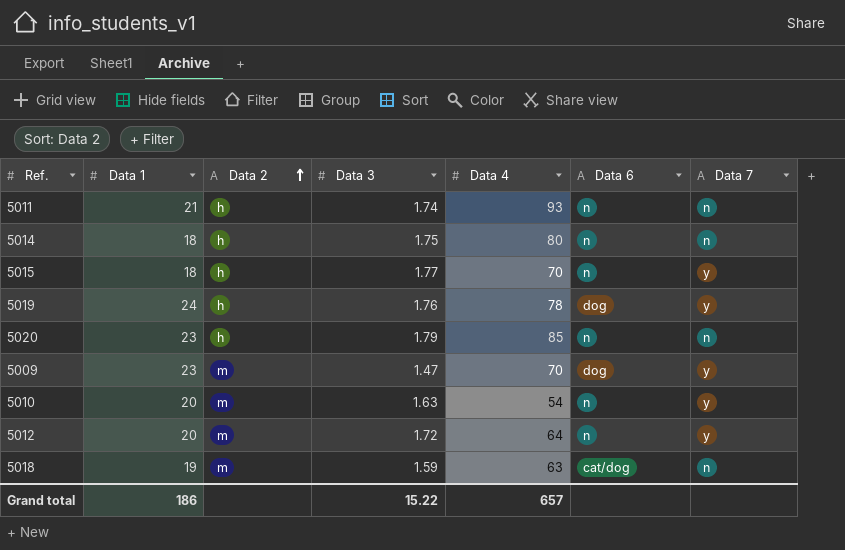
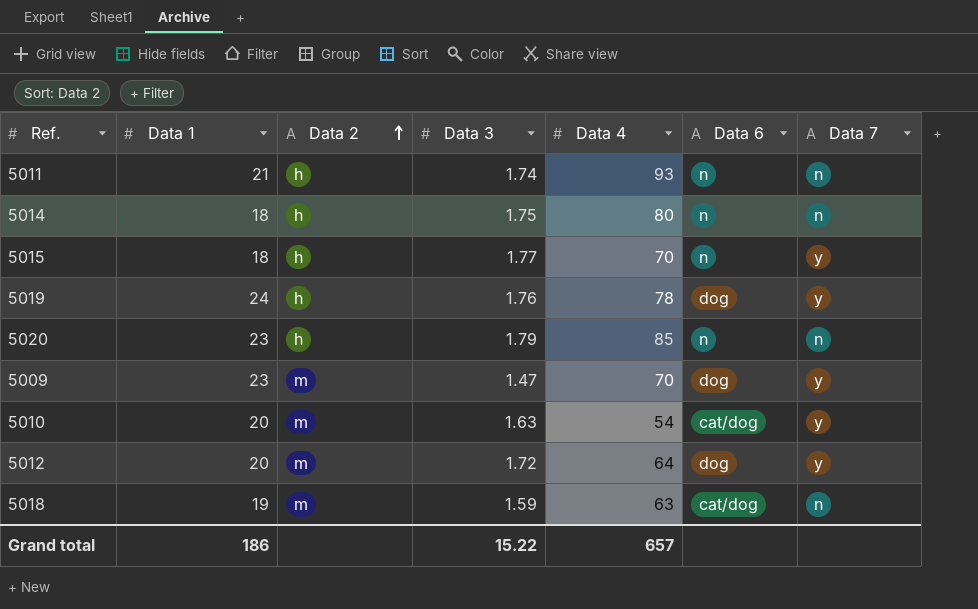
5010 | Data 6: n -> cat/dog
5012 | Data 6: n -> dog

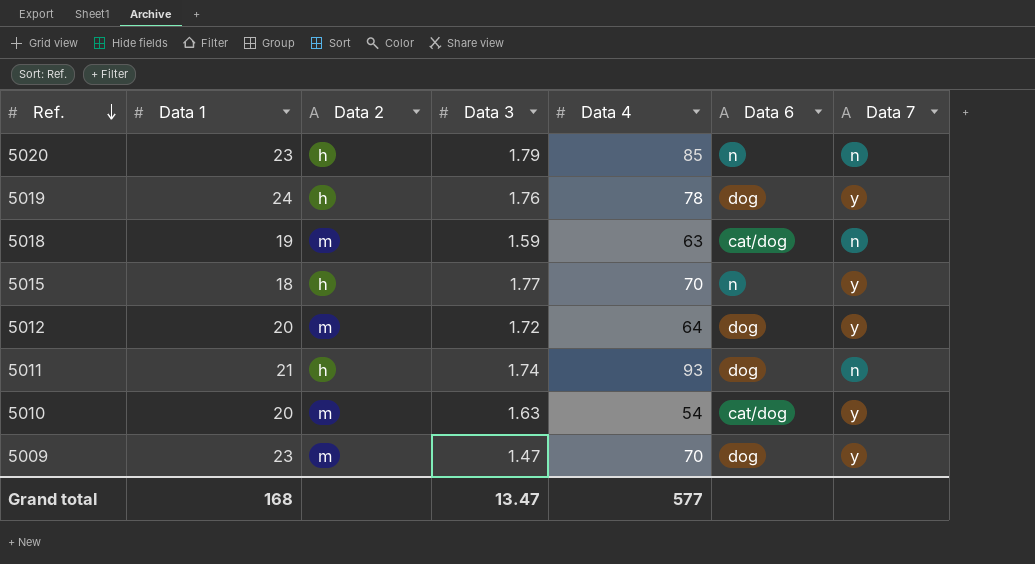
row order: Data 2 ascending -> Ref. descending
row 5014: 18 | h | 1.75 | 80 | n | n -> none
5011 | Data 6: n -> dog
Grand total | Data 1: 186 -> 168
Grand total | Data 3: 15.22 -> 13.47
Grand total | Data 4: 657 -> 577

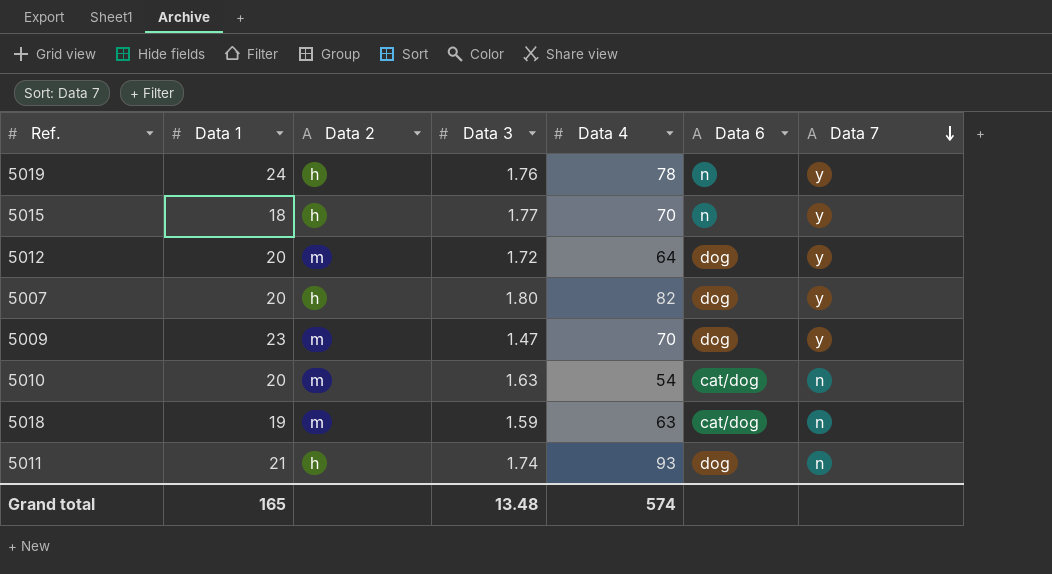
row order: Ref. descending -> Data 7 descending
row 5020: 23 | h | 1.79 | 85 | n | n -> none
5019 | Data 6: dog -> n
row 5007: none -> 20 | h | 1.80 | 82 | dog | y
5010 | Data 7: y -> n
Grand total | Data 1: 168 -> 165
Grand total | Data 3: 13.47 -> 13.48
Grand total | Data 4: 577 -> 574

